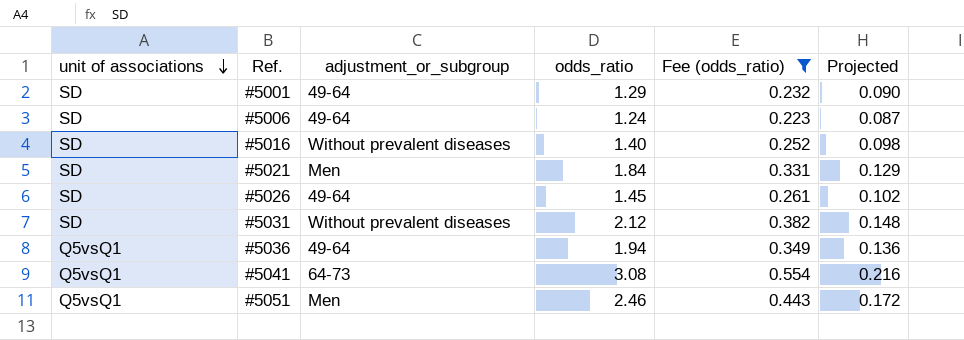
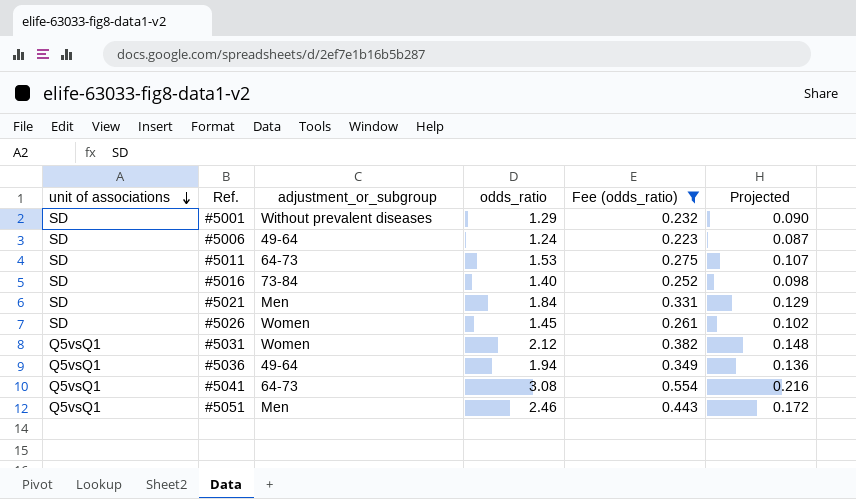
#5001 | adjustment_or_subgroup: 49-64 -> Without prevalent diseases
row #5011: none -> SD | 64-73 | 1.53 | 0.275 | 0.107
#5016 | adjustment_or_subgroup: Without prevalent diseases -> 73-84
#5026 | adjustment_or_subgroup: 49-64 -> Women
#5031 | unit of associations: SD -> Q5vsQ1
#5031 | adjustment_or_subgroup: Without prevalent diseases -> Women

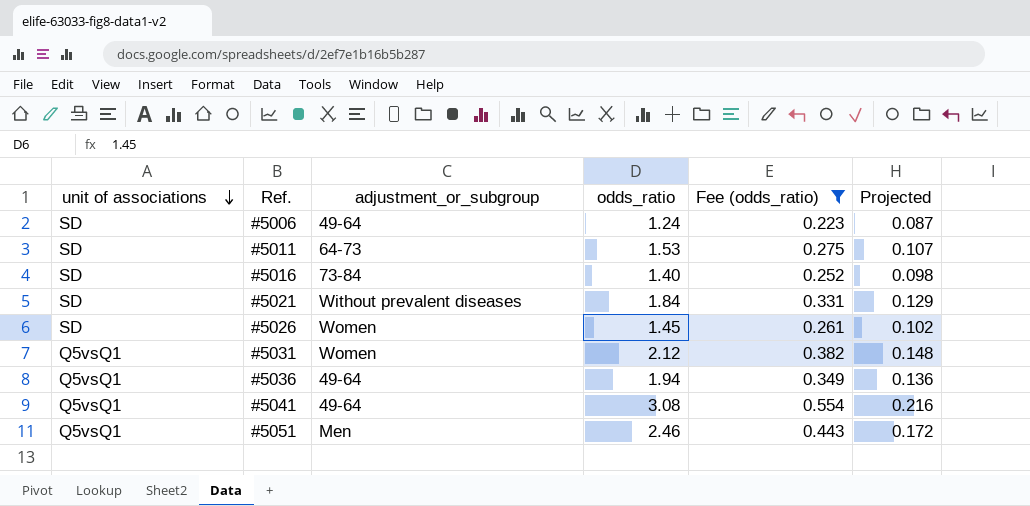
row #5001: SD | Without prevalent diseases | 1.29 | 0.232 | 0.090 -> none
#5021 | adjustment_or_subgroup: Men -> Without prevalent diseases
#5041 | adjustment_or_subgroup: 64-73 -> 49-64

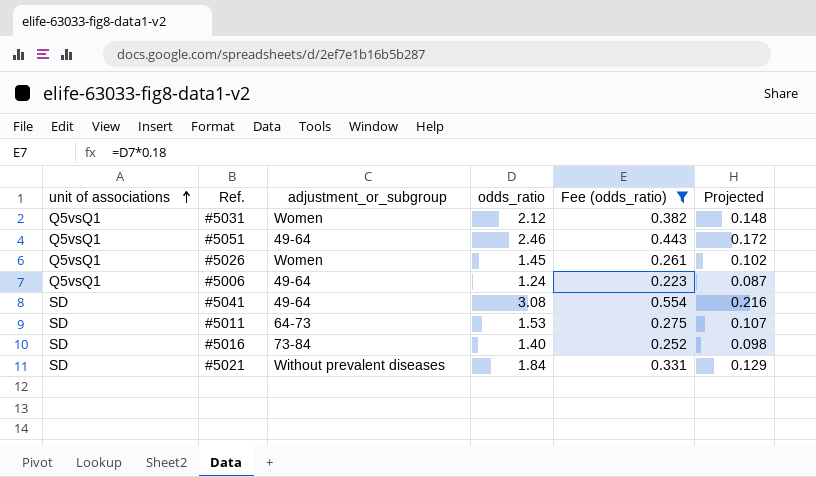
row order: unit of associations descending -> unit of associations ascending
row #5036: Q5vsQ1 | 49-64 | 1.94 | 0.349 | 0.136 -> none
#5051 | adjustment_or_subgroup: Men -> 49-64
#5026 | unit of associations: SD -> Q5vsQ1
#5006 | unit of associations: SD -> Q5vsQ1
#5041 | unit of associations: Q5vsQ1 -> SD

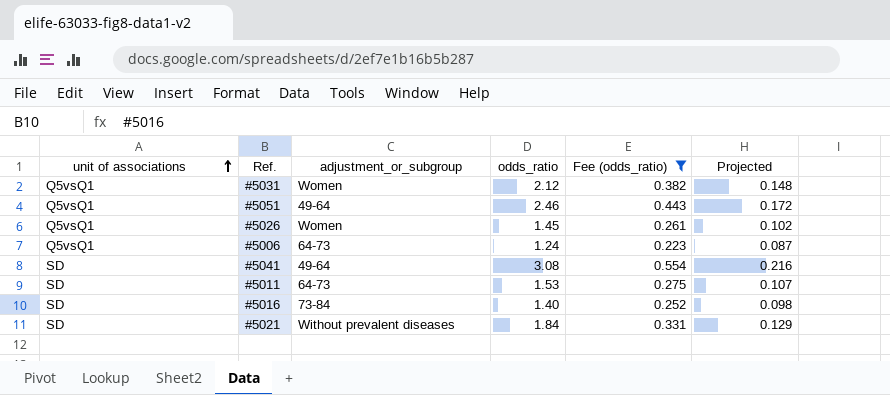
#5006 | adjustment_or_subgroup: 49-64 -> 64-73

